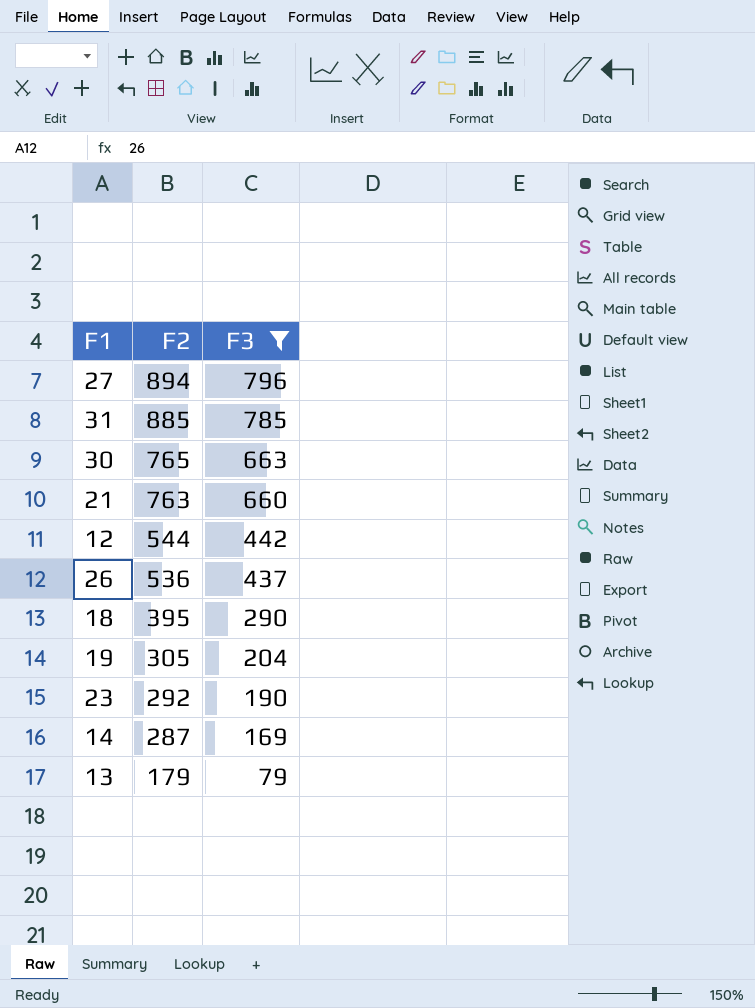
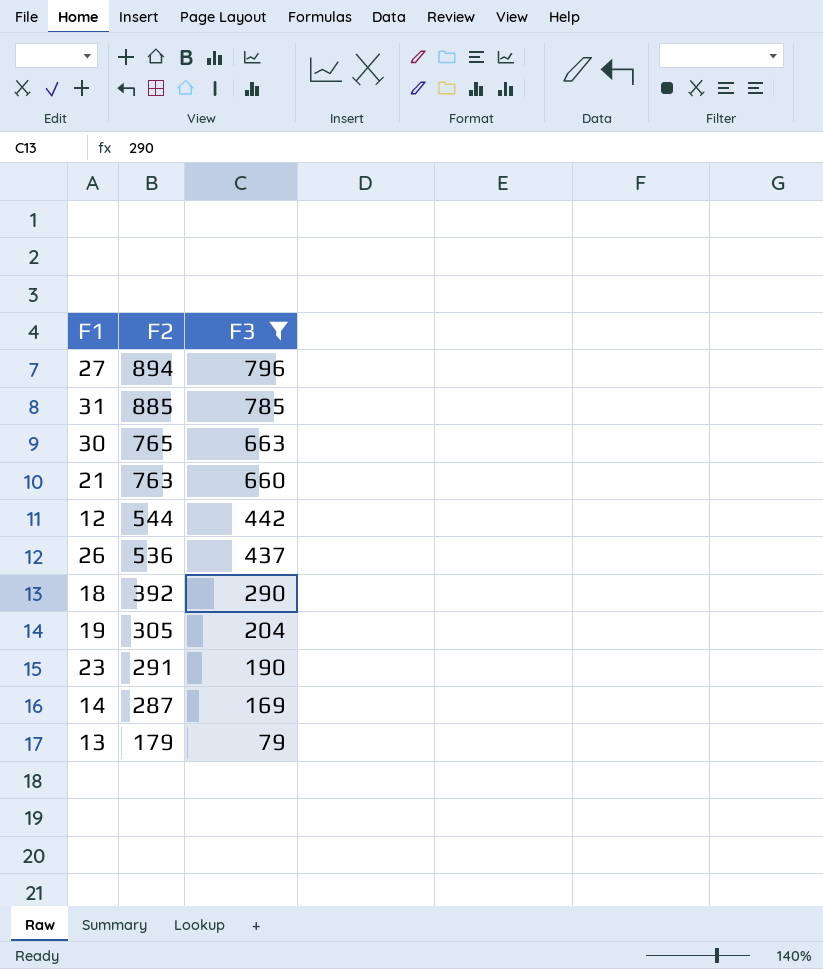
18 | F2: 395 -> 392
23 | F2: 292 -> 291

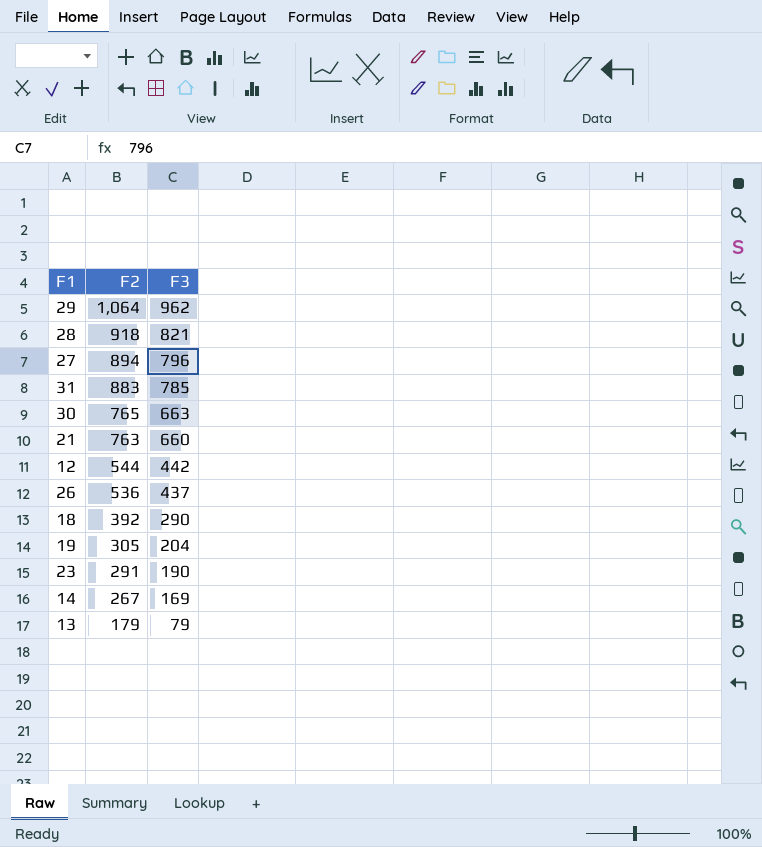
filter: F3 <= 796 -> none
31 | F2: 885 -> 883
14 | F2: 287 -> 267

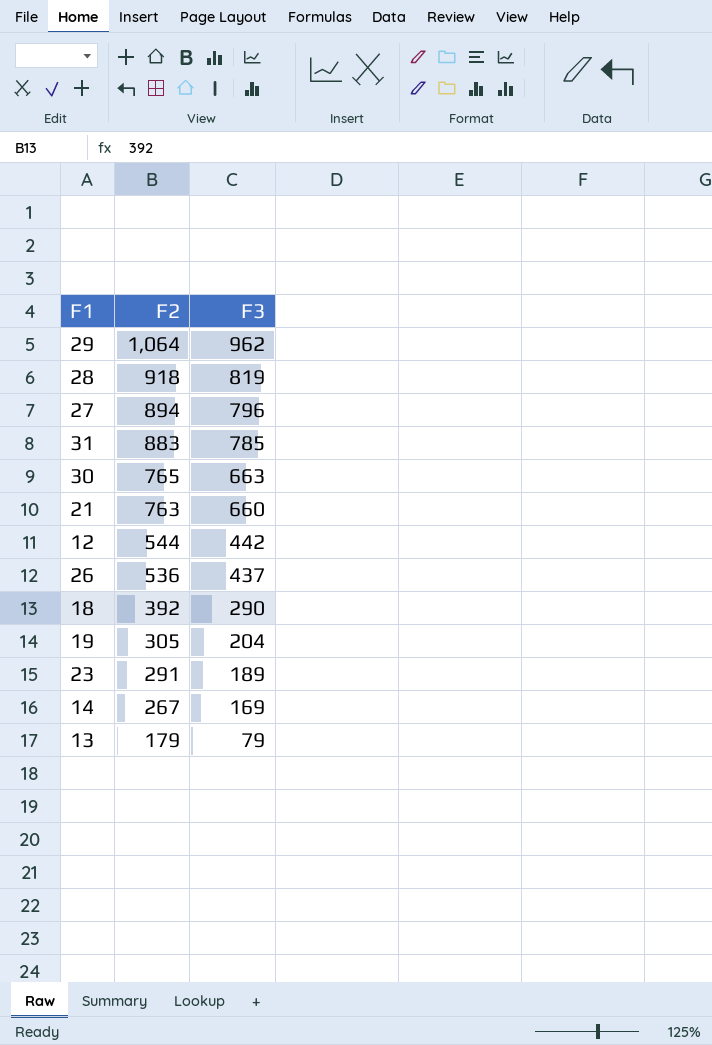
28 | F3: 821 -> 819
23 | F3: 190 -> 189

